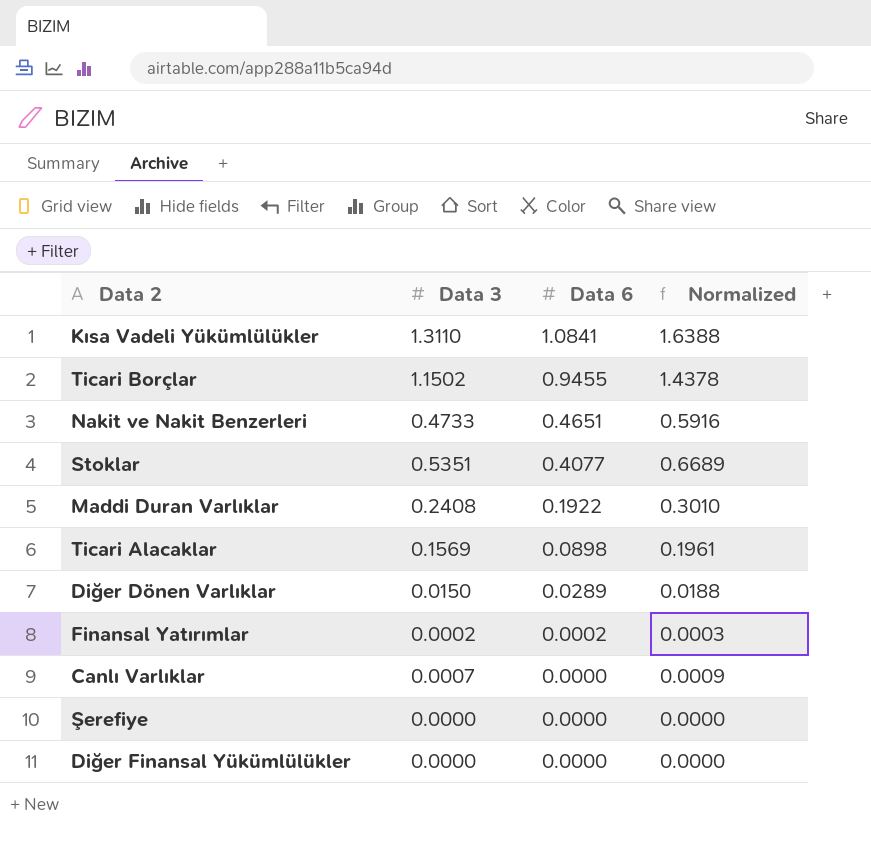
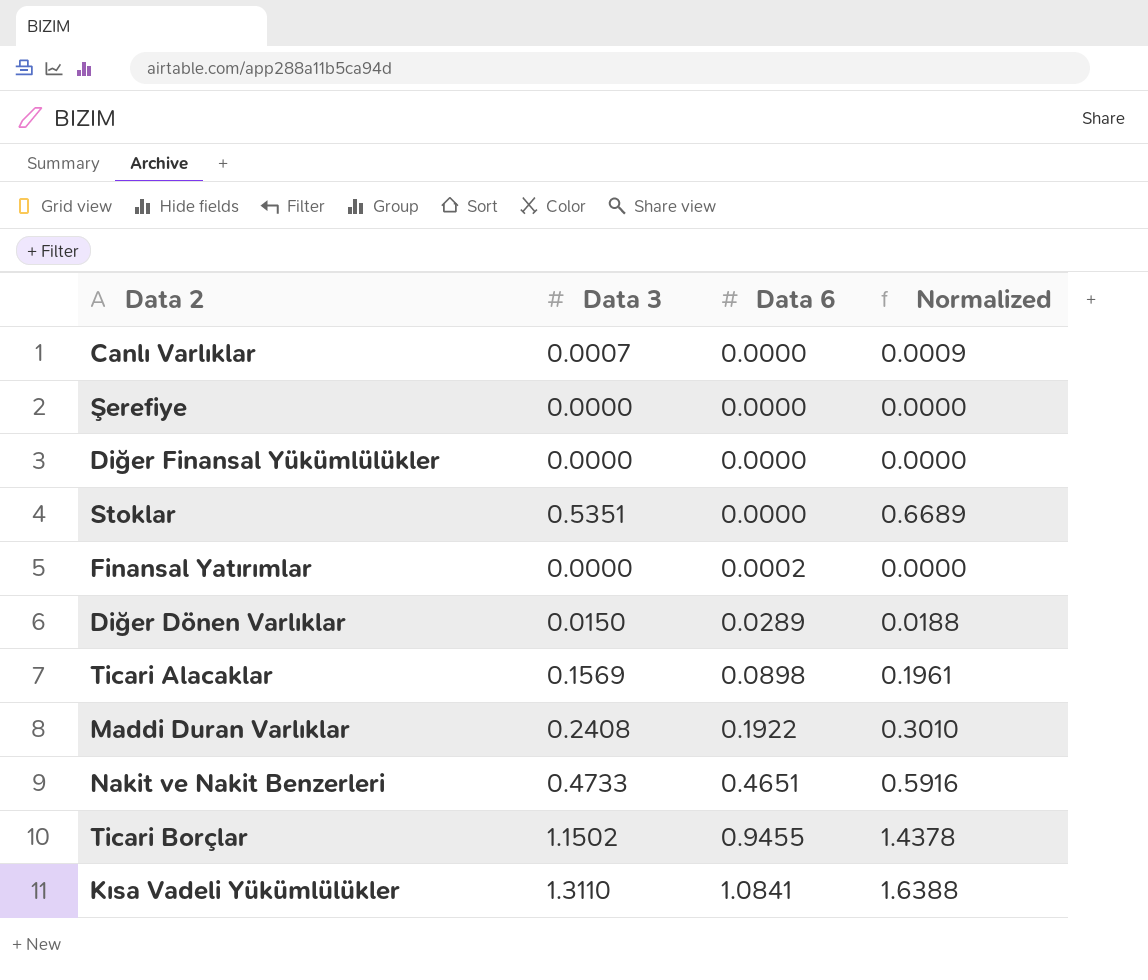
row order: Data 6 descending -> Data 6 ascending
Stoklar | Data 6: 0.4077 -> 0.0000
Finansal Yatırımlar | Data 3: 0.0002 -> 0.0000
Finansal Yatırımlar | Normalized: 0.0003 -> 0.0000

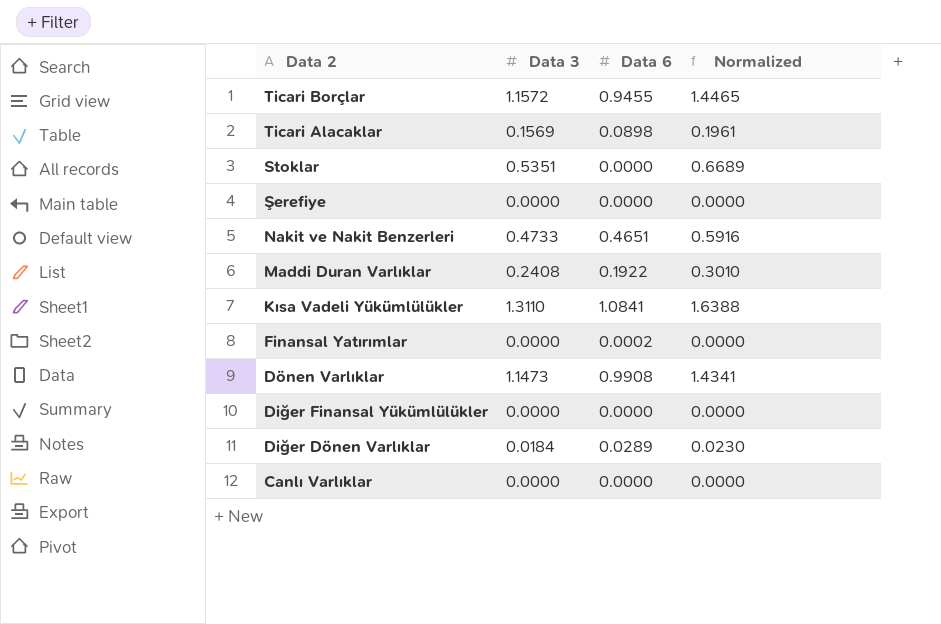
row order: Data 6 ascending -> Data 2 descending
Ticari Borçlar | Data 3: 1.1502 -> 1.1572
Ticari Borçlar | Normalized: 1.4378 -> 1.4465
row Dönen Varlıklar: none -> 1.1473 | 0.9908 | 1.4341
Diğer Dönen Varlıklar | Data 3: 0.0150 -> 0.0184
Diğer Dönen Varlıklar | Normalized: 0.0188 -> 0.0230
Canlı Varlıklar | Data 3: 0.0007 -> 0.0000
Canlı Varlıklar | Normalized: 0.0009 -> 0.0000

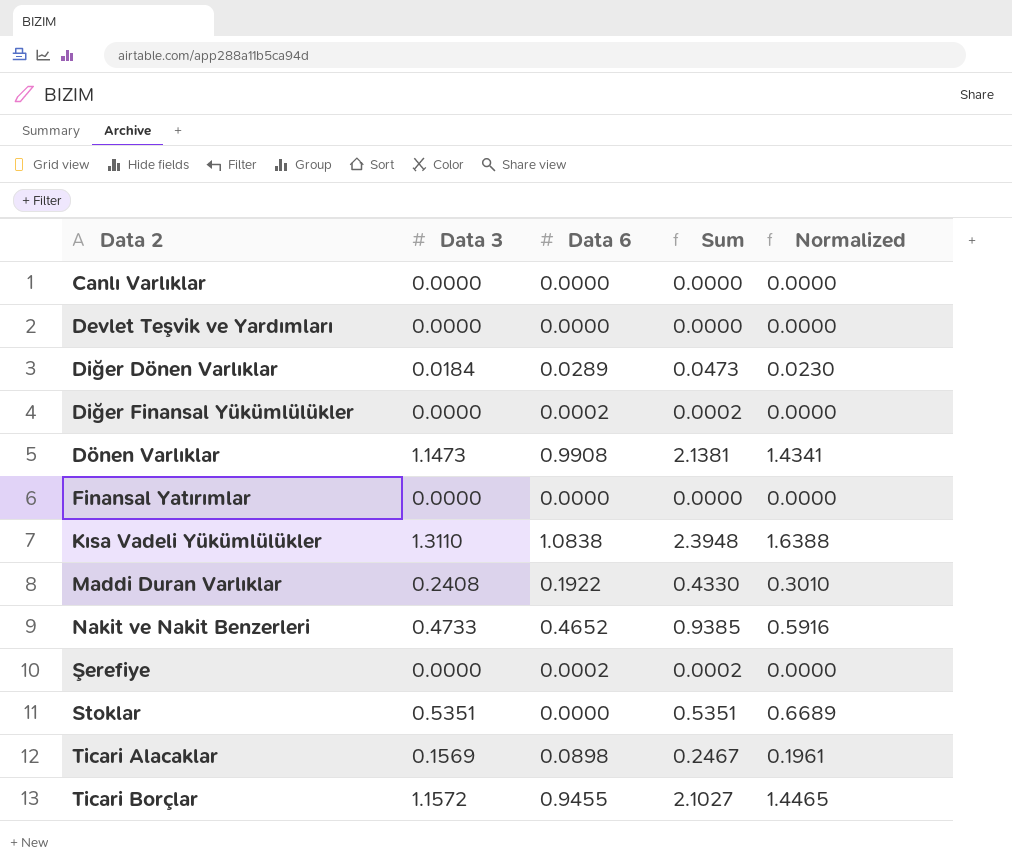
row order: Data 2 descending -> Data 2 ascending
column Sum | formula: none -> [Data 3] + [Data 6]
row Devlet Teşvik ve Yardımları: none -> 0.0000 | 0.0000 | 0.0000 | 0.0000
Diğer Finansal Yükümlülükler | Data 6: 0.0000 -> 0.0002
Finansal Yatırımlar | Data 6: 0.0002 -> 0.0000
Kısa Vadeli Yükümlülükler | Data 6: 1.0841 -> 1.0838
Nakit ve Nakit Benzerleri | Data 6: 0.4651 -> 0.4652
Şerefiye | Data 6: 0.0000 -> 0.0002

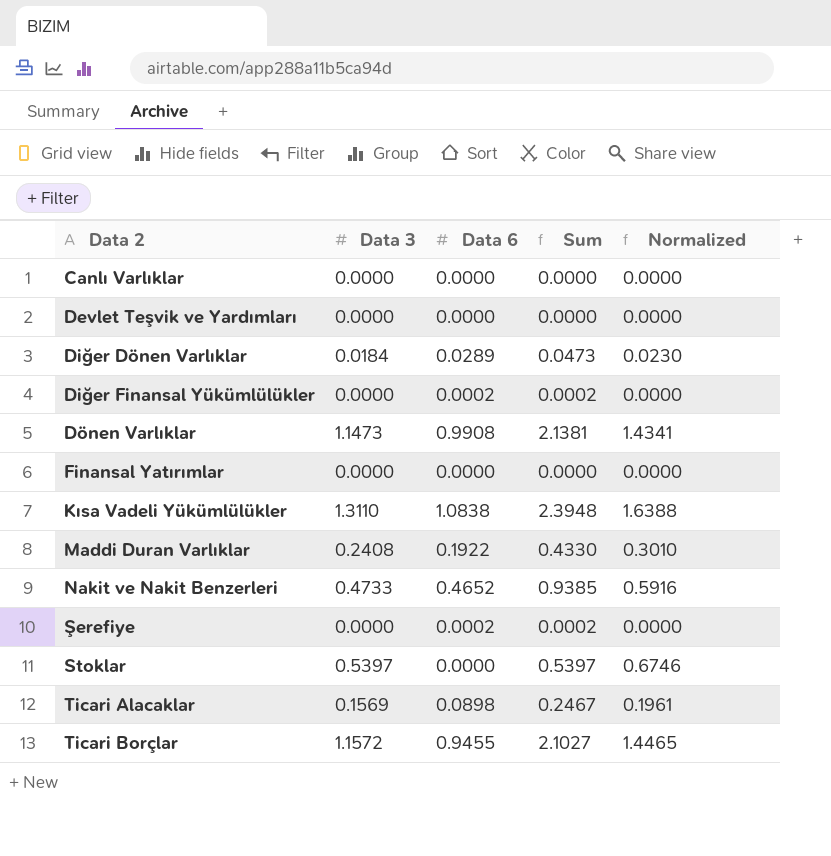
Stoklar | Data 3: 0.5351 -> 0.5397
Stoklar | Sum: 0.5351 -> 0.5397
Stoklar | Normalized: 0.6689 -> 0.6746

